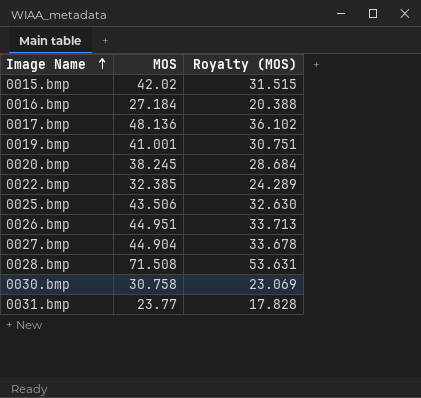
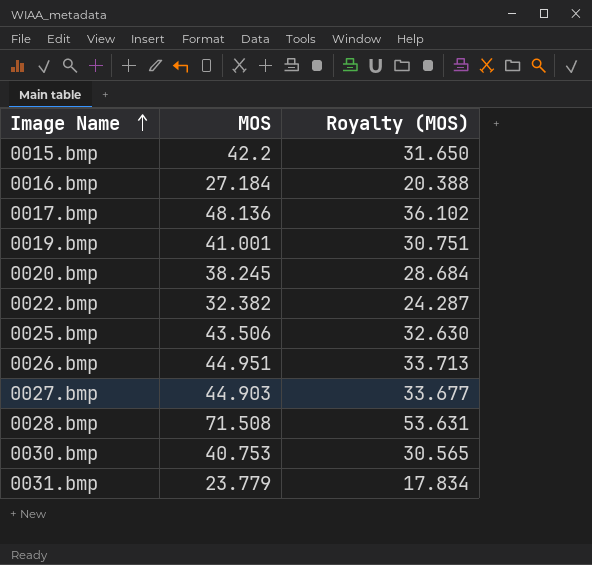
0015.bmp | MOS: 42.02 -> 42.2
0015.bmp | Royalty (MOS): 31.515 -> 31.650
0022.bmp | MOS: 32.385 -> 32.382
0022.bmp | Royalty (MOS): 24.289 -> 24.287
0027.bmp | MOS: 44.904 -> 44.903
0027.bmp | Royalty (MOS): 33.678 -> 33.677
0030.bmp | MOS: 30.758 -> 40.753
0030.bmp | Royalty (MOS): 23.069 -> 30.565
0031.bmp | MOS: 23.77 -> 23.779
0031.bmp | Royalty (MOS): 17.828 -> 17.834

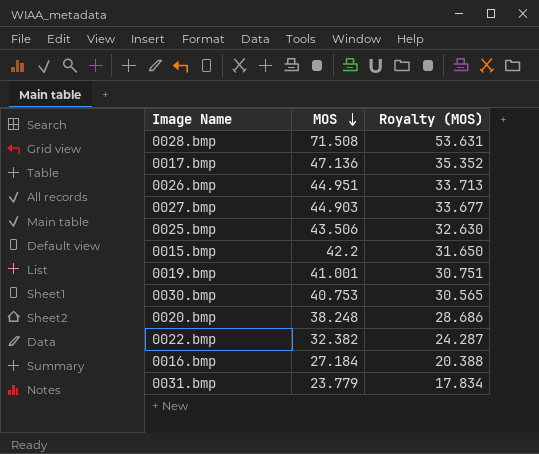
row order: Image Name ascending -> MOS descending
0017.bmp | MOS: 48.136 -> 47.136
0017.bmp | Royalty (MOS): 36.102 -> 35.352
0020.bmp | MOS: 38.245 -> 38.248
0020.bmp | Royalty (MOS): 28.684 -> 28.686

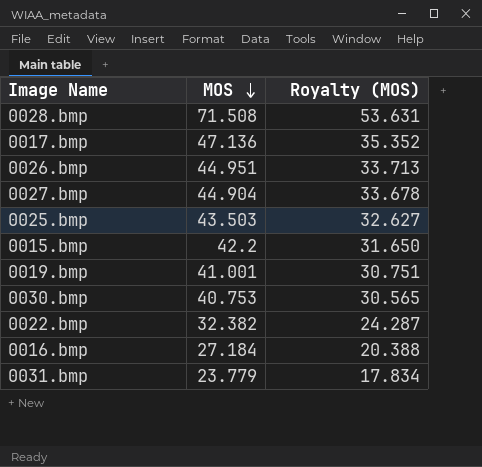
row 0020.bmp: 38.248 | 28.686 -> none
0027.bmp | MOS: 44.903 -> 44.904
0027.bmp | Royalty (MOS): 33.677 -> 33.678
0025.bmp | MOS: 43.506 -> 43.503
0025.bmp | Royalty (MOS): 32.630 -> 32.627

